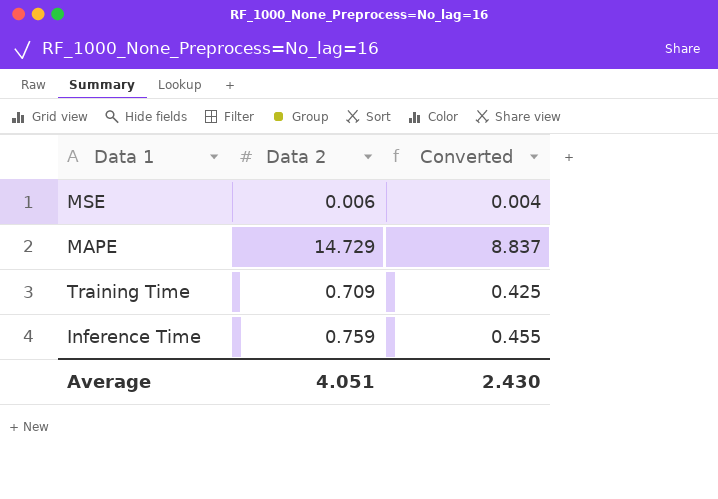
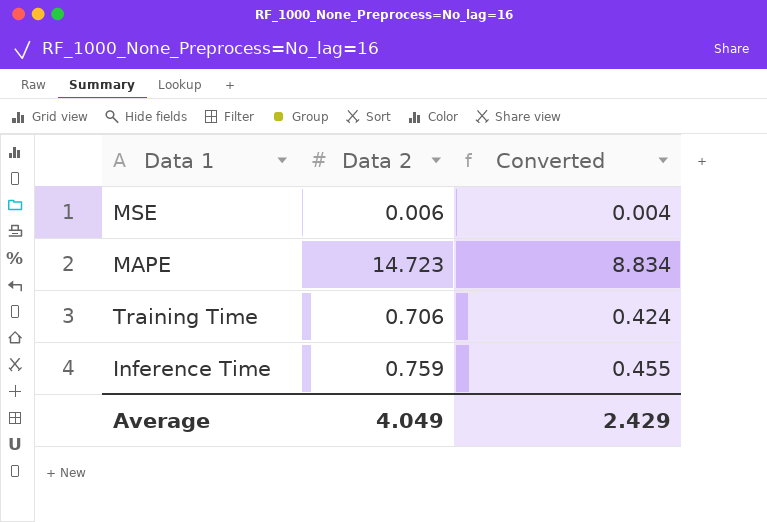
MAPE | Data 2: 14.729 -> 14.723
MAPE | Converted: 8.837 -> 8.834
Training Time | Data 2: 0.709 -> 0.706
Training Time | Converted: 0.425 -> 0.424
Average | Data 2: 4.051 -> 4.049
Average | Converted: 2.430 -> 2.429

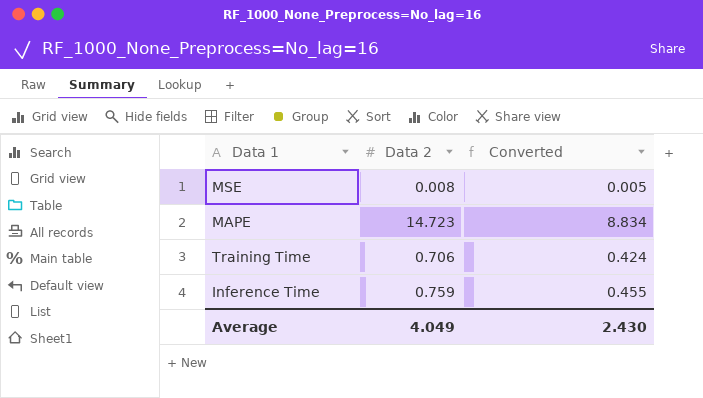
MSE | Data 2: 0.006 -> 0.008
MSE | Converted: 0.004 -> 0.005
Average | Converted: 2.429 -> 2.430

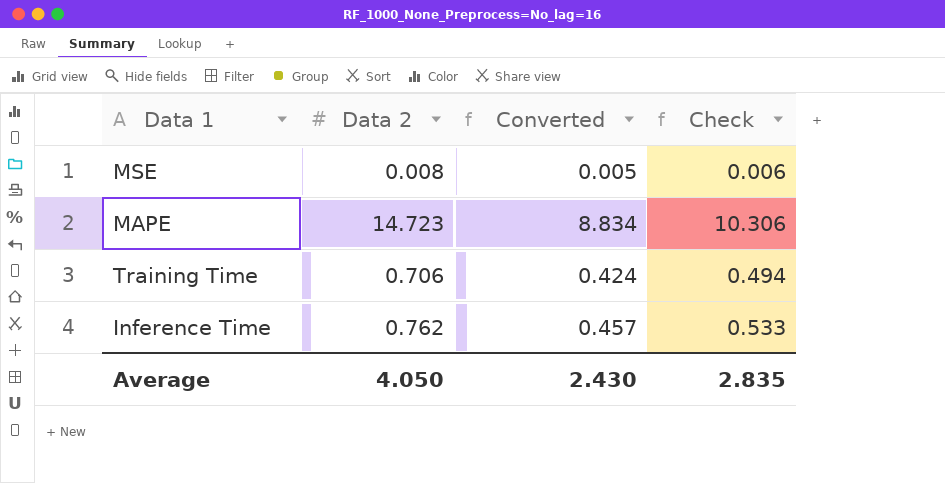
column Check | formula: none -> [Data 2] * 0.7
Inference Time | Data 2: 0.759 -> 0.762
Inference Time | Converted: 0.455 -> 0.457
Average | Data 2: 4.049 -> 4.050

